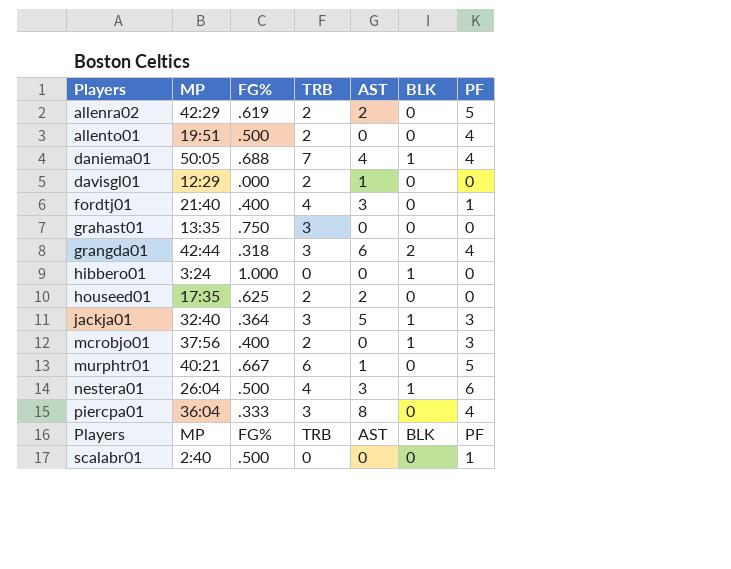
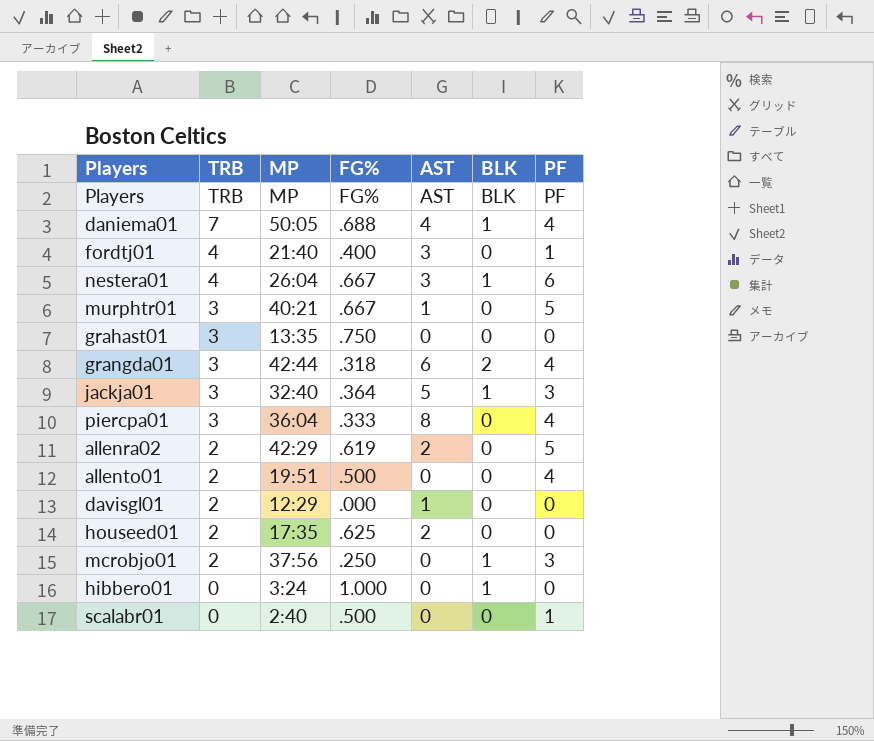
row order: Players ascending -> TRB descending
column TRB | position: 4 -> 2
nestera01 | FG%: .500 -> .667
murphtr01 | TRB: 6 -> 3
mcrobjo01 | FG%: .400 -> .250

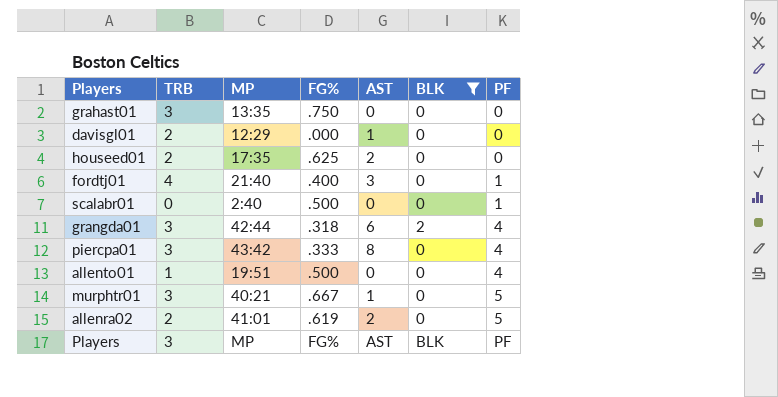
filter: none -> BLK != 1
row order: TRB descending -> PF ascending
piercpa01 | MP: 36:04 -> 43:42
allento01 | TRB: 2 -> 1
allenra02 | MP: 42:29 -> 41:01
Players | TRB: TRB -> 3

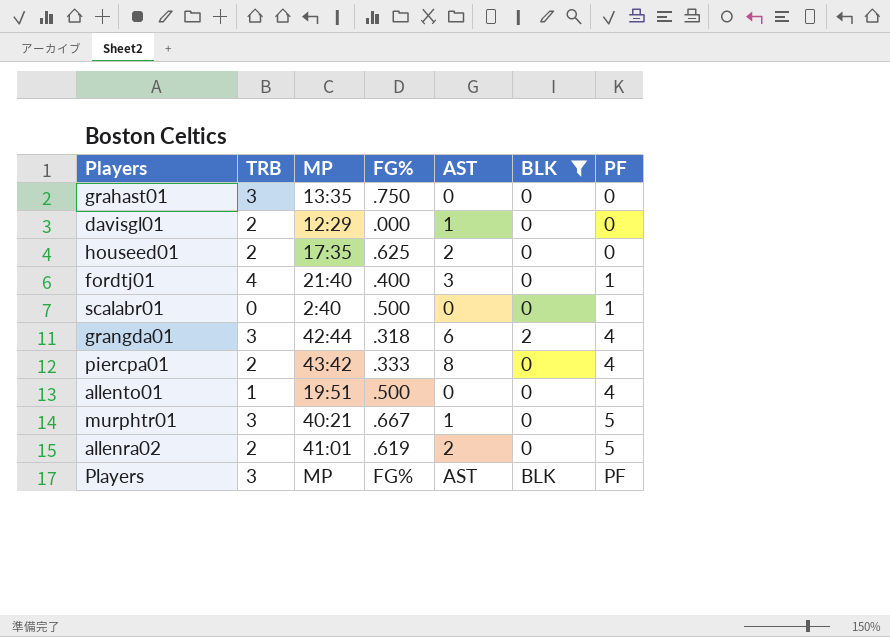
piercpa01 | TRB: 3 -> 2

